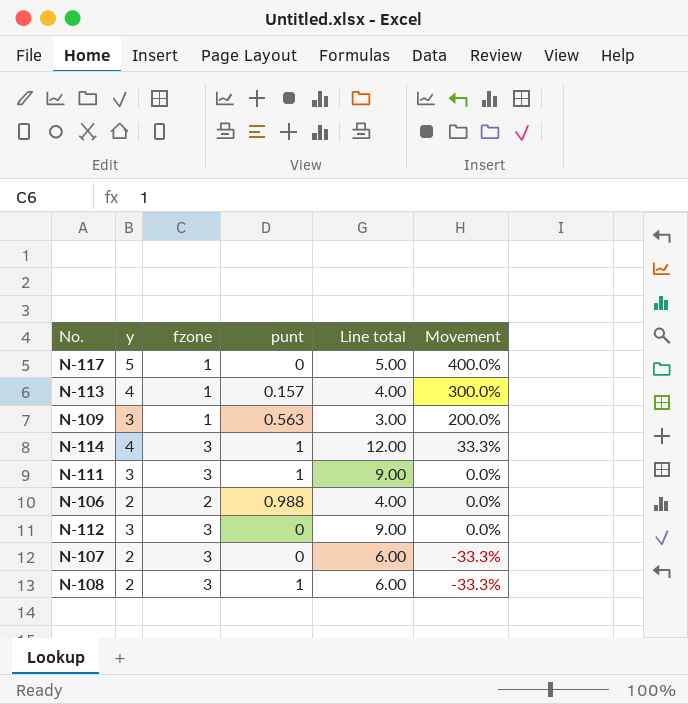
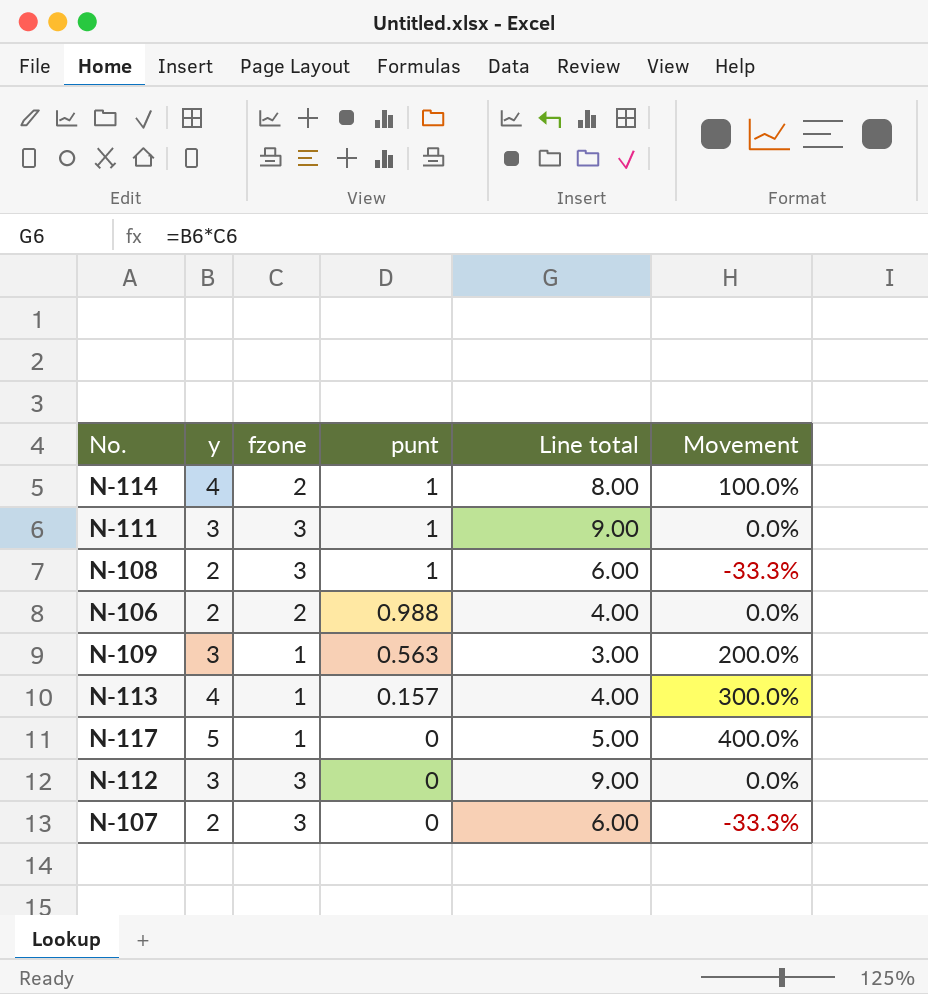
row order: Movement descending -> punt descending
N-114 | fzone: 3 -> 2
N-114 | Line total: 12.00 -> 8.00
N-114 | Movement: 33.3% -> 100.0%

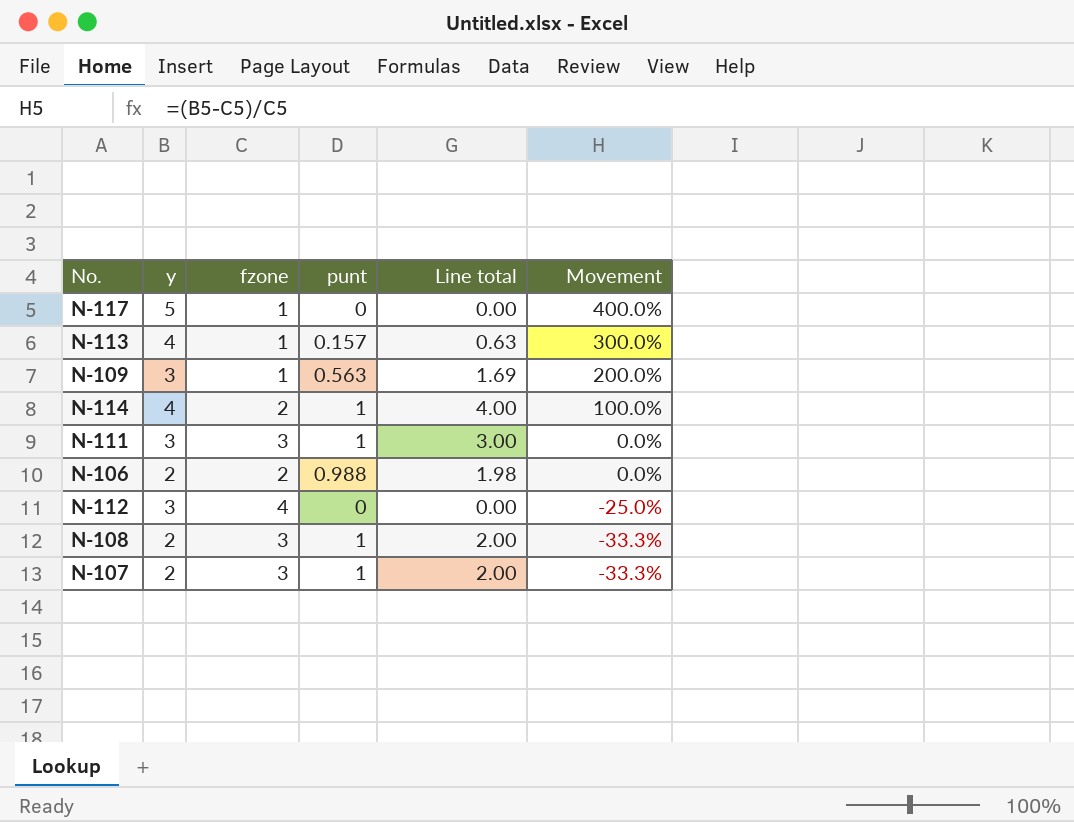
row order: punt descending -> Movement descending
column Line total | formula: [y] * [fzone] -> [y] * [punt]
N-112 | fzone: 3 -> 4
N-112 | Movement: 0.0% -> -25.0%
N-107 | punt: 0 -> 1

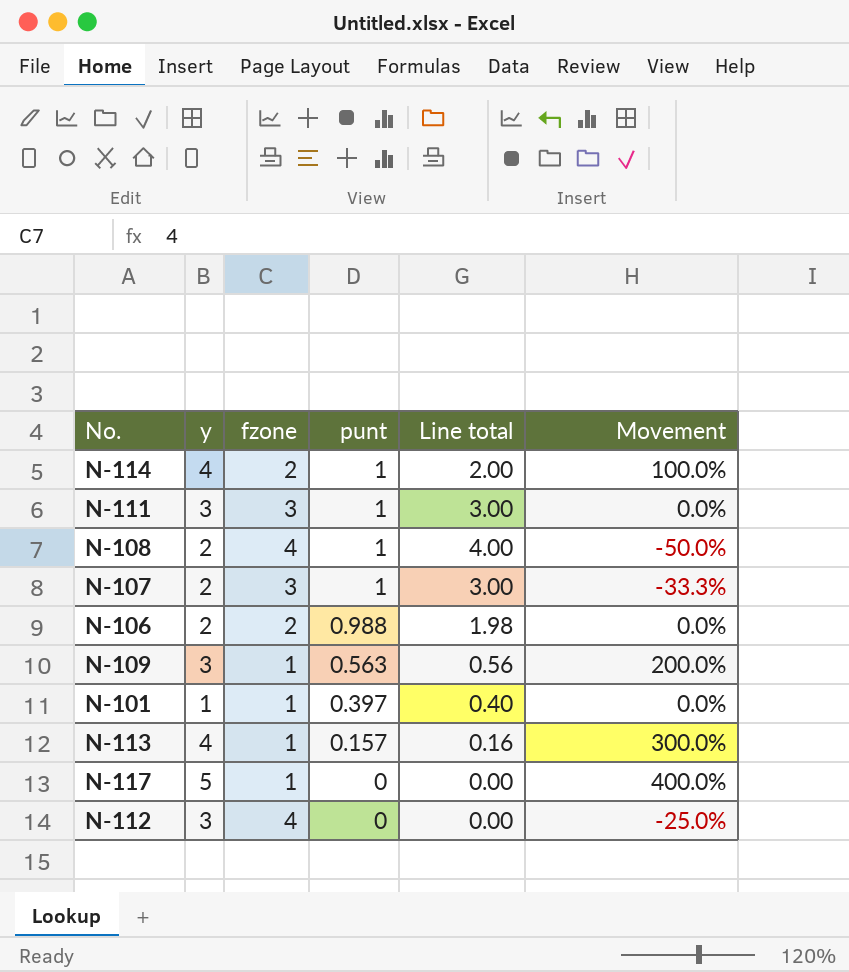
row order: Movement descending -> punt descending
column Line total | formula: [y] * [punt] -> [fzone] * [punt]
N-108 | fzone: 3 -> 4
N-108 | Movement: -33.3% -> -50.0%
row N-101: none -> 1 | 1 | 0.397 | 0.40 | 0.0%

